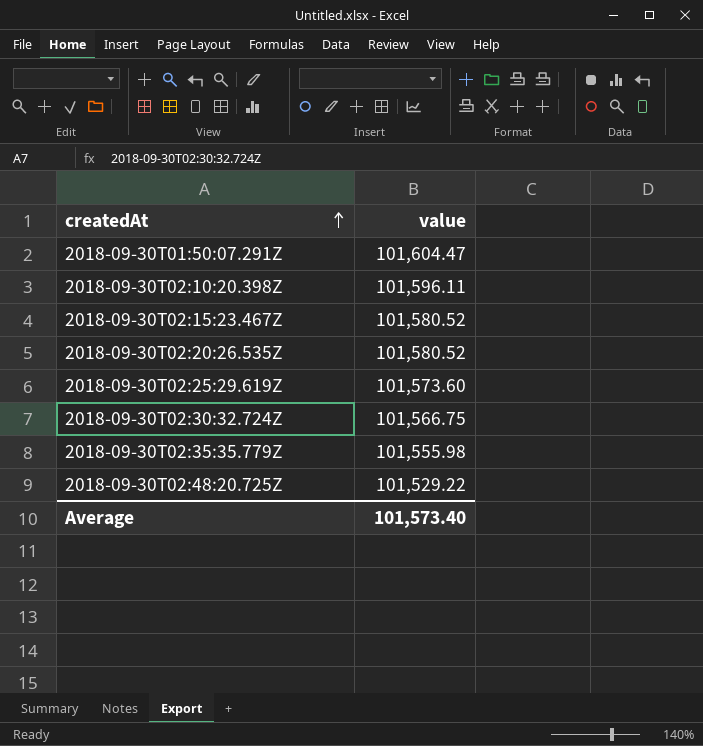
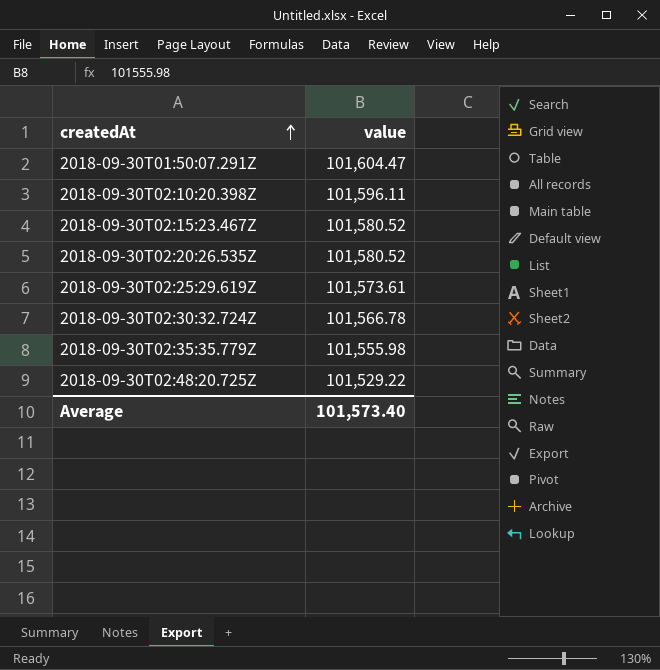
2018-09-30T02:25:29.619Z | value: 101,573.60 -> 101,573.61
2018-09-30T02:30:32.724Z | value: 101,566.75 -> 101,566.78

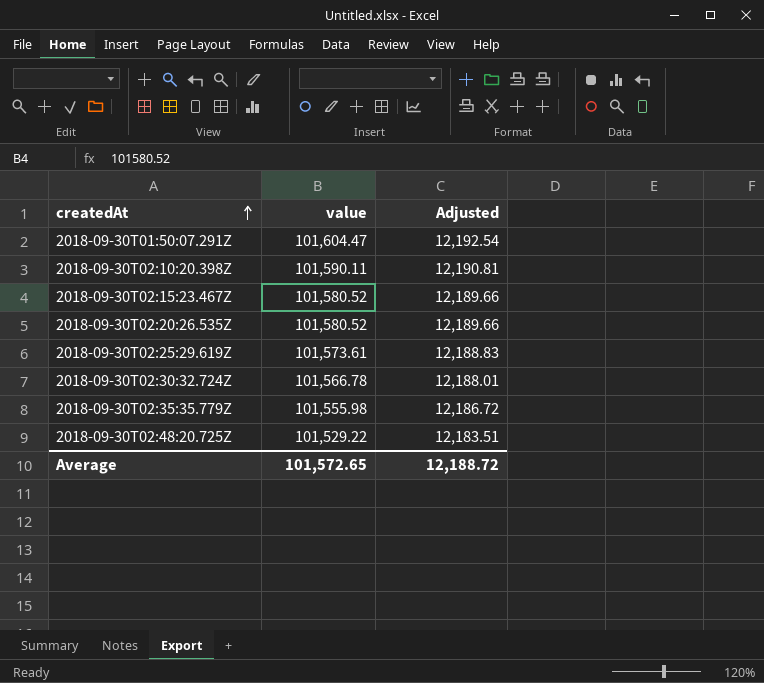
column Adjusted | formula: none -> [value] * 0.12
2018-09-30T02:10:20.398Z | value: 101,596.11 -> 101,590.11
Average | value: 101,573.40 -> 101,572.65

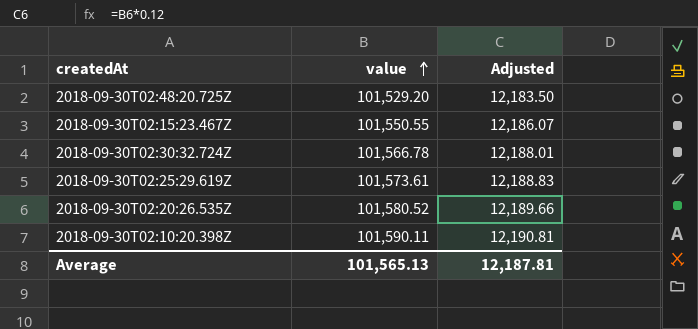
row order: createdAt ascending -> value ascending
row 2018-09-30T01:50:07.291Z: 101,604.47 | 12,192.54 -> none
row 2018-09-30T02:35:35.779Z: 101,555.98 | 12,186.72 -> none
2018-09-30T02:48:20.725Z | value: 101,529.22 -> 101,529.20
2018-09-30T02:48:20.725Z | Adjusted: 12,183.51 -> 12,183.50
2018-09-30T02:15:23.467Z | value: 101,580.52 -> 101,550.55
2018-09-30T02:15:23.467Z | Adjusted: 12,189.66 -> 12,186.07
Average | value: 101,572.65 -> 101,565.13
Average | Adjusted: 12,188.72 -> 12,187.81

